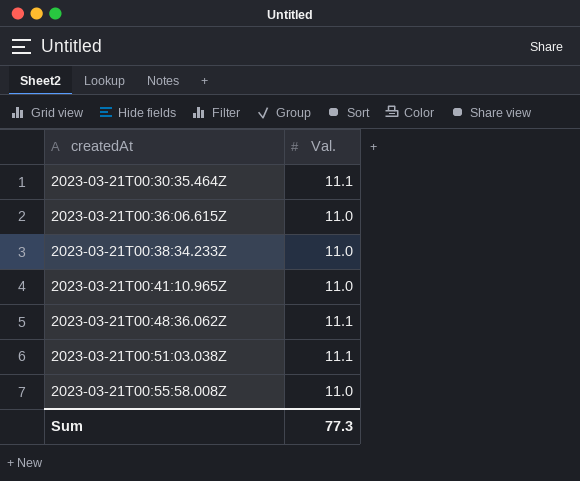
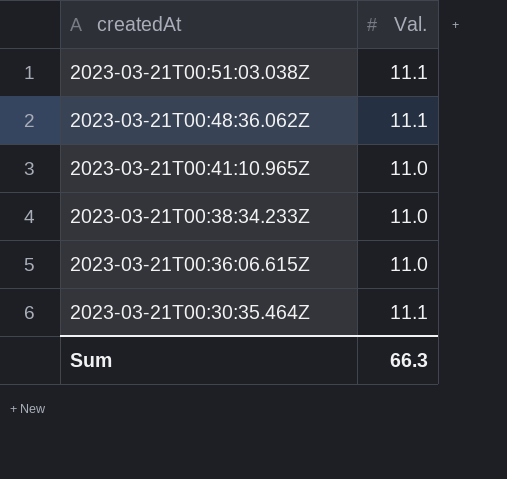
row order: createdAt ascending -> createdAt descending
row 2023-03-21T00:55:58.008Z: 11.0 -> none
Sum | Val.: 77.3 -> 66.3

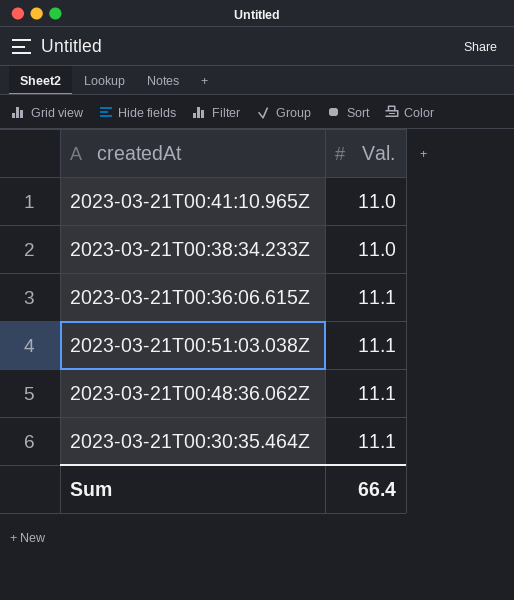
row order: createdAt descending -> Val. ascending
2023-03-21T00:36:06.615Z | Val.: 11.0 -> 11.1
Sum | Val.: 66.3 -> 66.4

